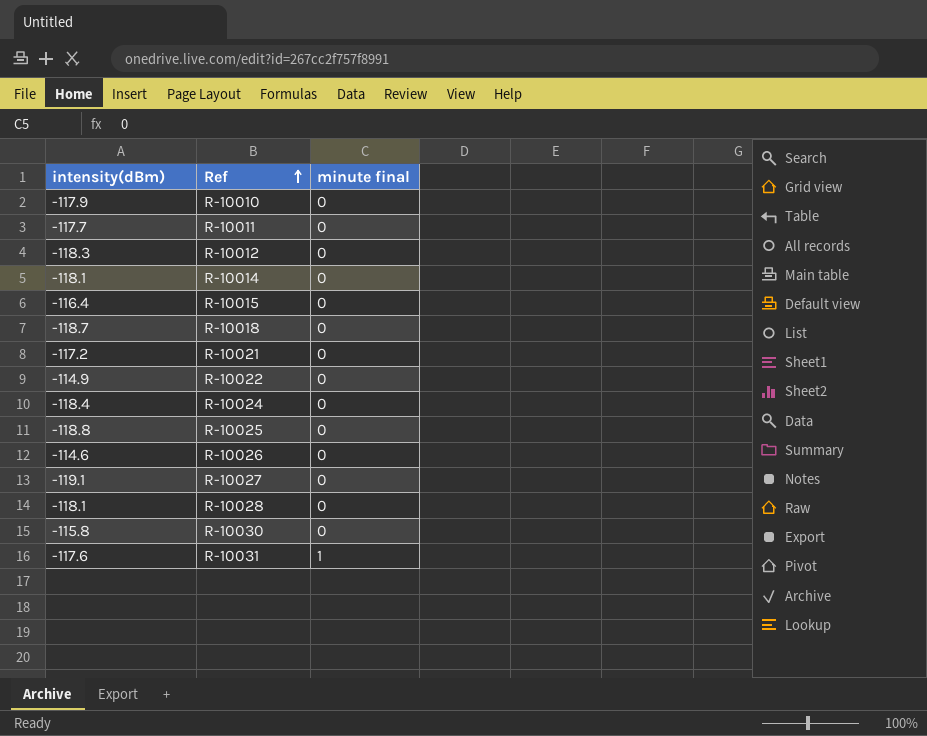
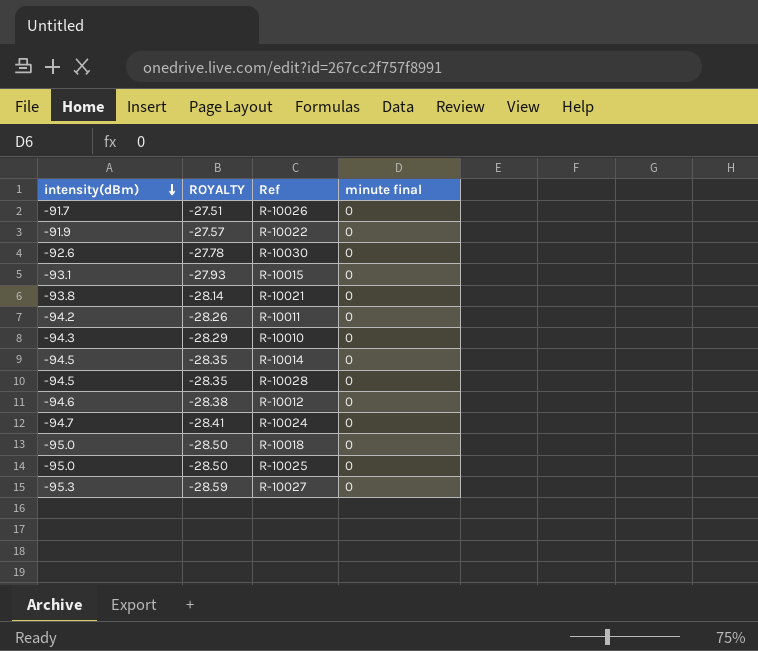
row order: Ref ascending -> intensity(dBm) descending
column ROYALTY | formula: none -> [intensity(dBm)] * 0.3
row R-10031: -117.6 | 1 -> none
R-10026 | intensity(dBm): -114.6 -> -91.7
R-10022 | intensity(dBm): -114.9 -> -91.9
R-10030 | intensity(dBm): -115.8 -> -92.6
R-10015 | intensity(dBm): -116.4 -> -93.1
R-10021 | intensity(dBm): -117.2 -> -93.8
R-10011 | intensity(dBm): -117.7 -> -94.2
R-10010 | intensity(dBm): -117.9 -> -94.3
R-10014 | intensity(dBm): -118.1 -> -94.5
R-10028 | intensity(dBm): -118.1 -> -94.5
R-10012 | intensity(dBm): -118.3 -> -94.6
R-10024 | intensity(dBm): -118.4 -> -94.7
R-10018 | intensity(dBm): -118.7 -> -95.0
R-10025 | intensity(dBm): -118.8 -> -95.0
R-10027 | intensity(dBm): -119.1 -> -95.3

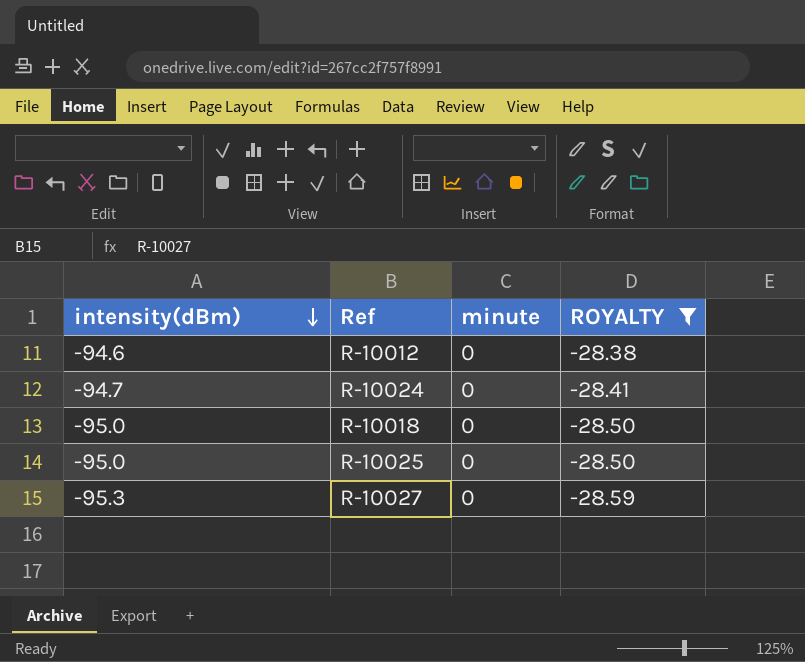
filter: none -> ROYALTY <= -28.38
column name: minute final -> minute
column ROYALTY | position: 2 -> 4

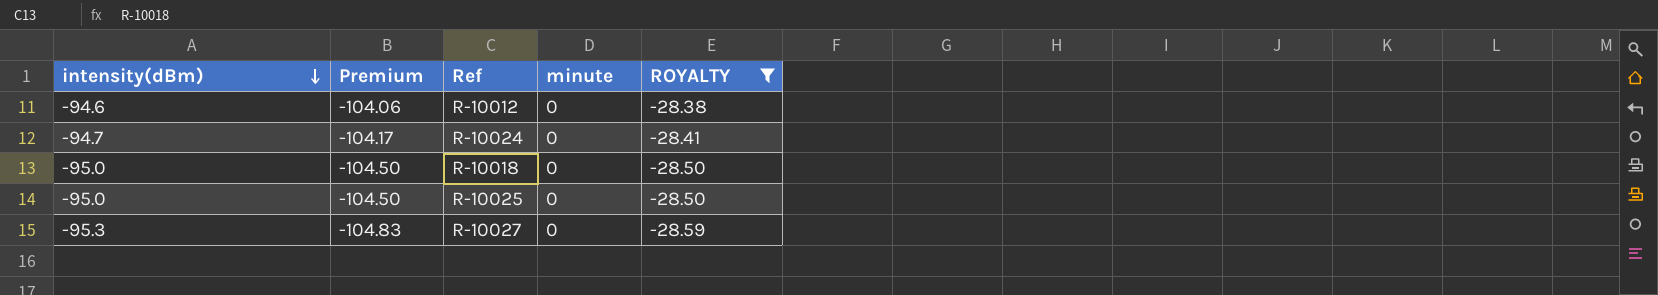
column Premium | formula: none -> [intensity(dBm)] * 1.1

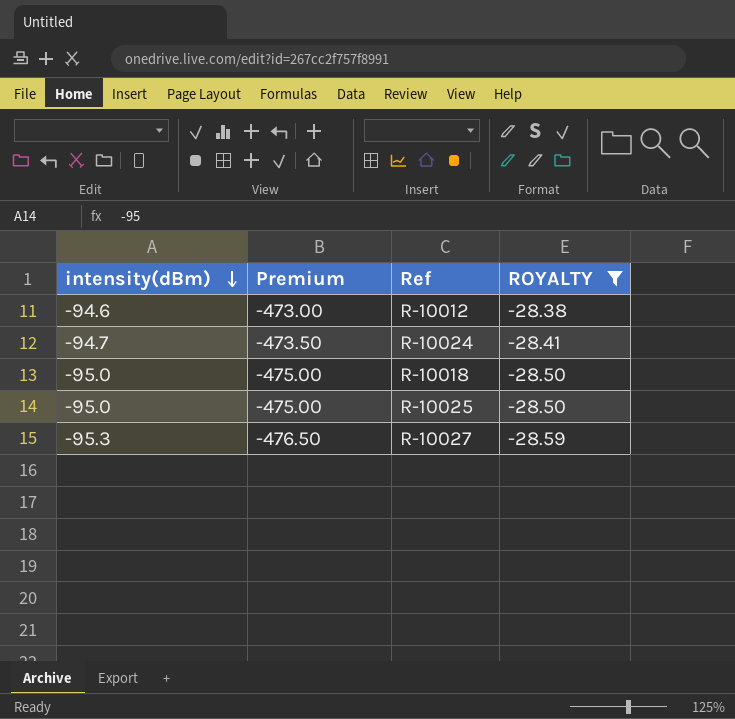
column minute | position: 4 -> none
column Premium | formula: [intensity(dBm)] * 1.1 -> [intensity(dBm)] * 5

